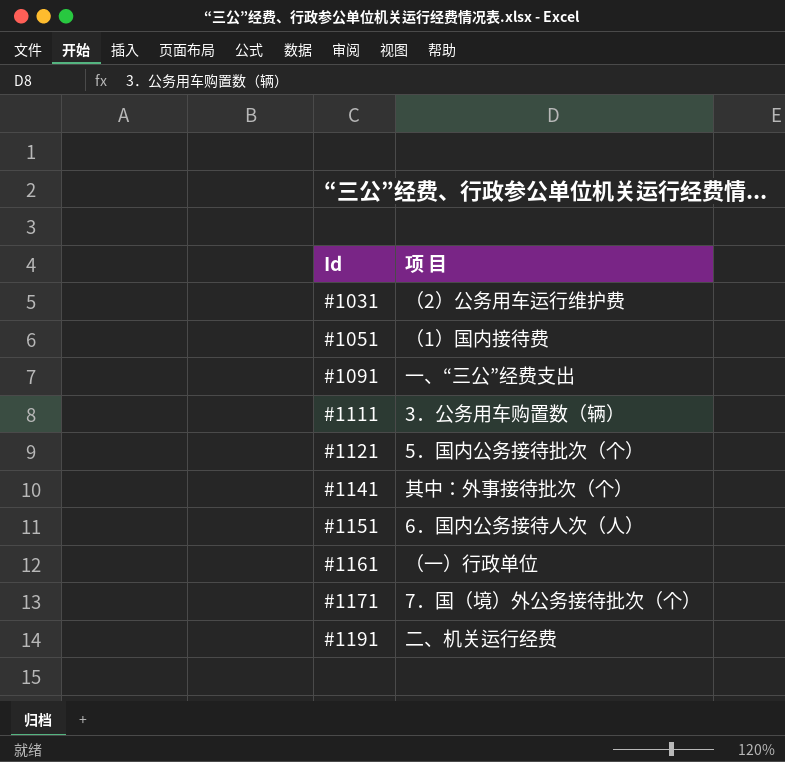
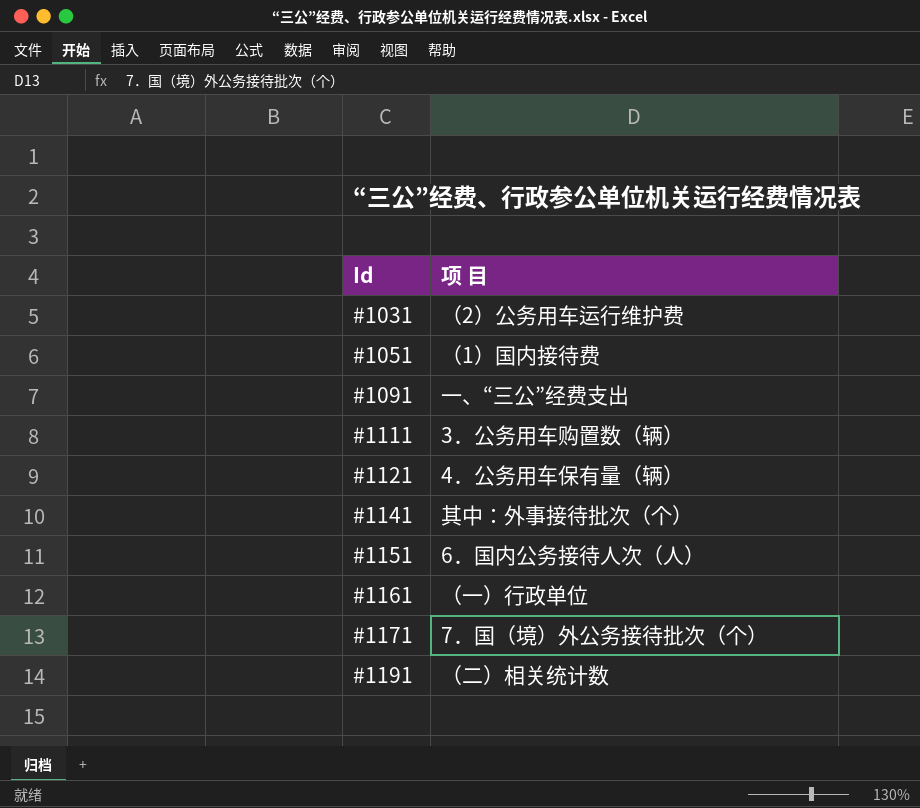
#1121 | 项 目: 5．国内公务接待批次（个） -> 4．公务用车保有量（辆）
#1191 | 项 目: 二、机关运行经费 -> （二）相关统计数

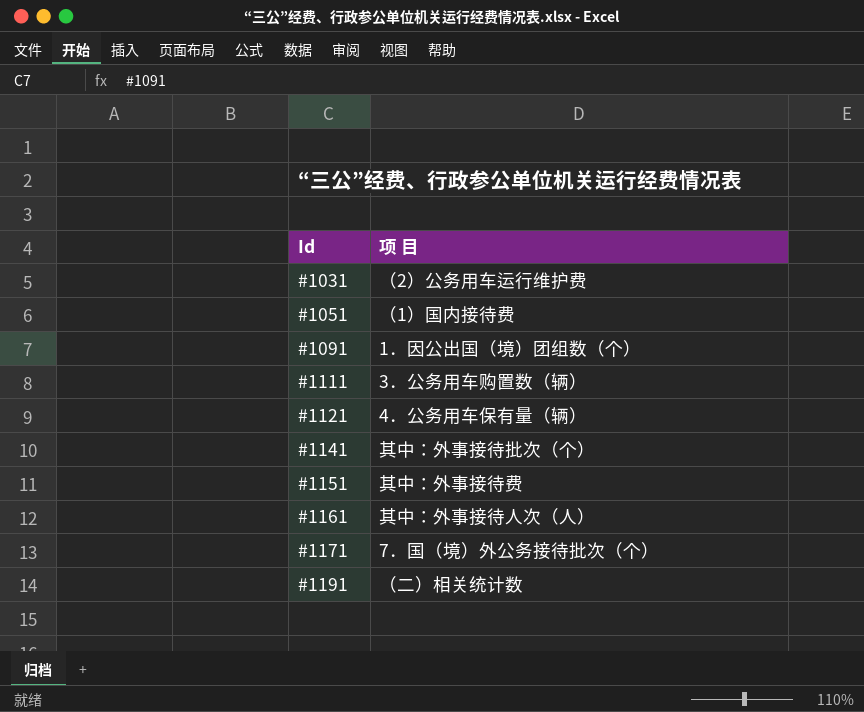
#1091 | 项 目: 一、“三公”经费支出 -> 1．因公出国（境）团组数（个）
#1151 | 项 目: 6．国内公务接待人次（人） -> 其中：外事接待费
#1161 | 项 目: （一）行政单位 -> 其中：外事接待人次（人）

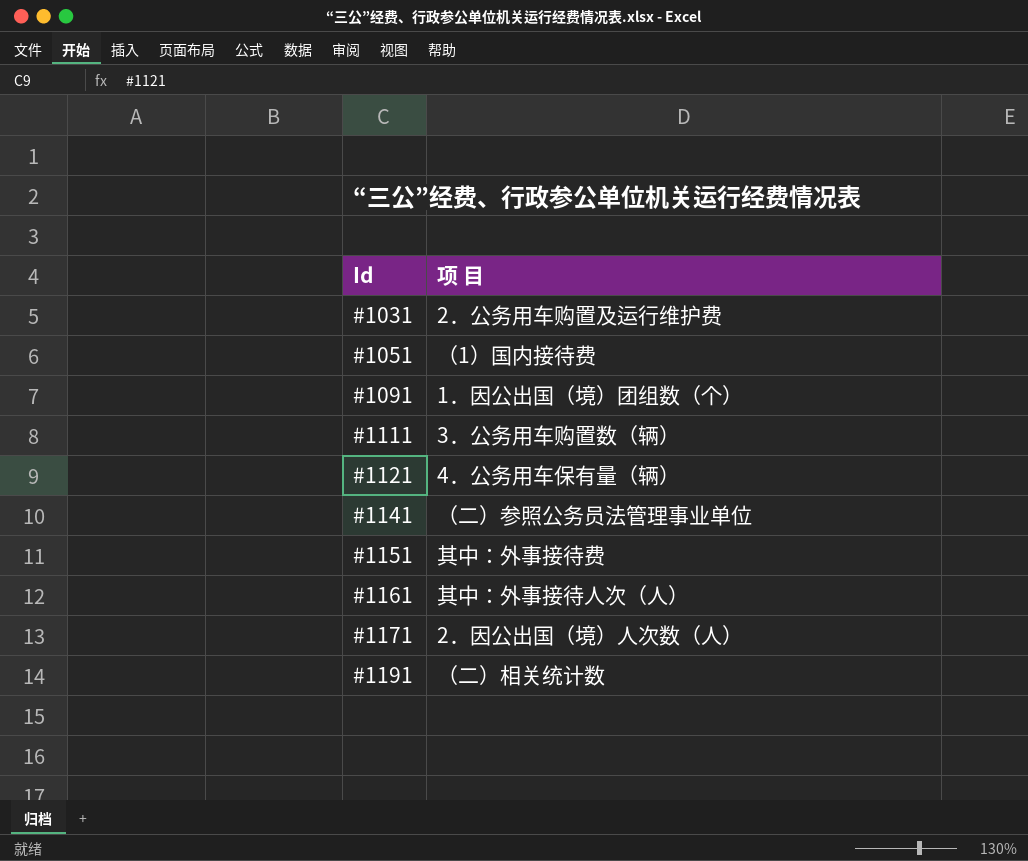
#1031 | 项 目: （2）公务用车运行维护费 -> 2．公务用车购置及运行维护费
#1141 | 项 目: 其中：外事接待批次（个） -> （二）参照公务员法管理事业单位
#1171 | 项 目: 7．国（境）外公务接待批次（个） -> 2．因公出国（境）人次数（人）

